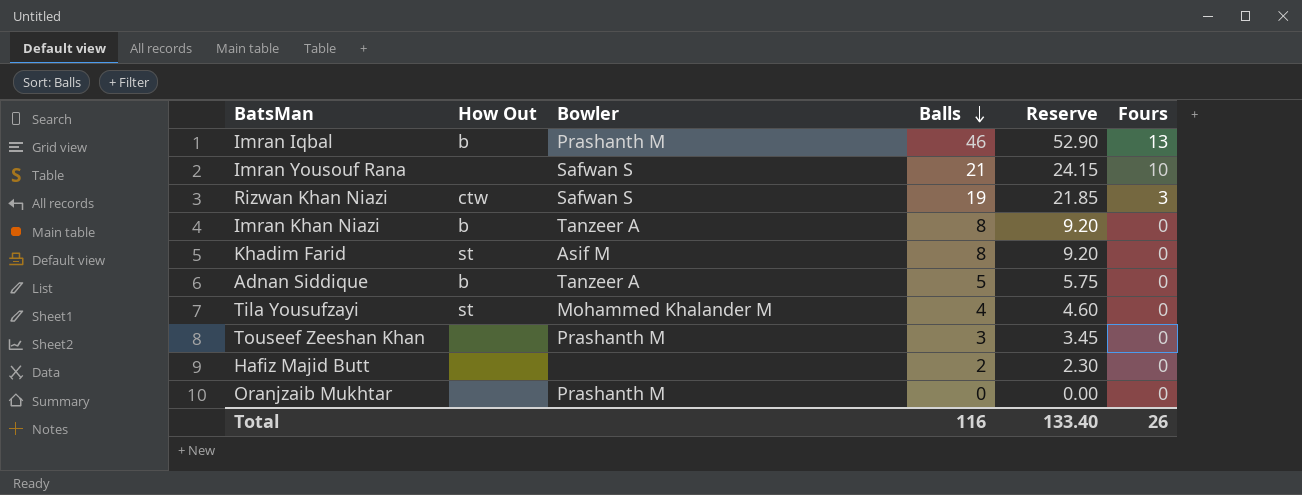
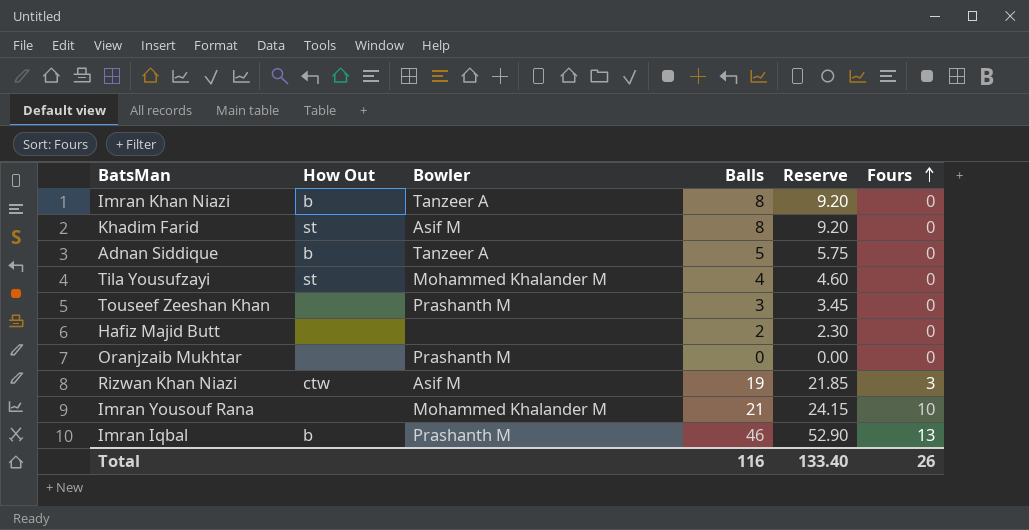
row order: Balls descending -> Fours ascending
Rizwan Khan Niazi | Bowler: Safwan S -> Asif M
Imran Yousouf Rana | Bowler: Safwan S -> Mohammed Khalander M

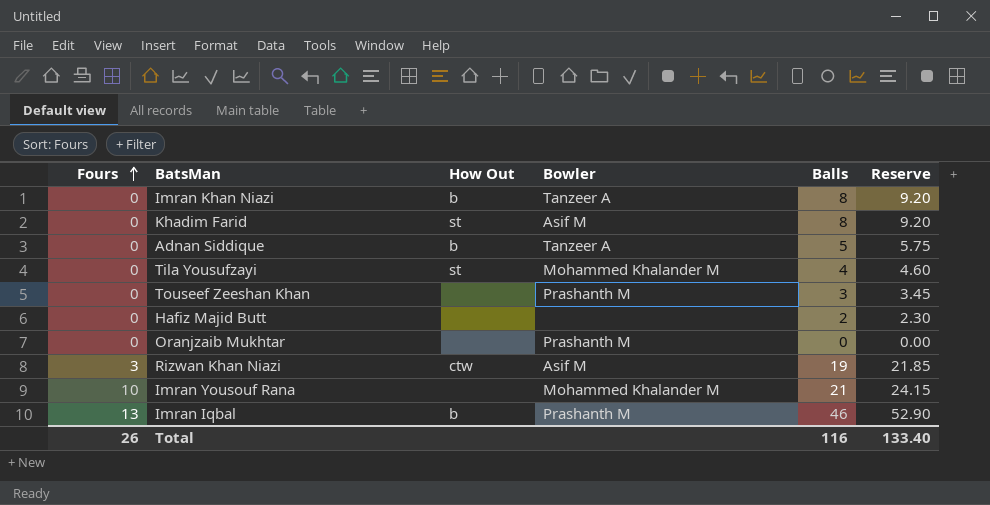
column Fours | position: 6 -> 1

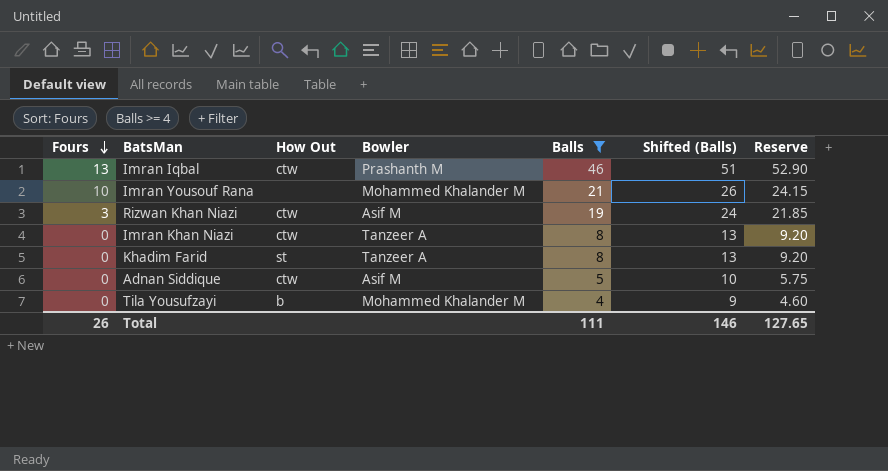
filter: none -> Balls >= 4
row order: Fours ascending -> Fours descending
column Shifted (Balls) | formula: none -> [Balls] + 5
Imran Iqbal | How Out: b -> ctw
Imran Khan Niazi | How Out: b -> ctw
Khadim Farid | Bowler: Asif M -> Tanzeer A
Adnan Siddique | How Out: b -> ctw
Adnan Siddique | Bowler: Tanzeer A -> Asif M
Tila Yousufzayi | How Out: st -> b
Total | Balls: 116 -> 111
Total | Reserve: 133.40 -> 127.65

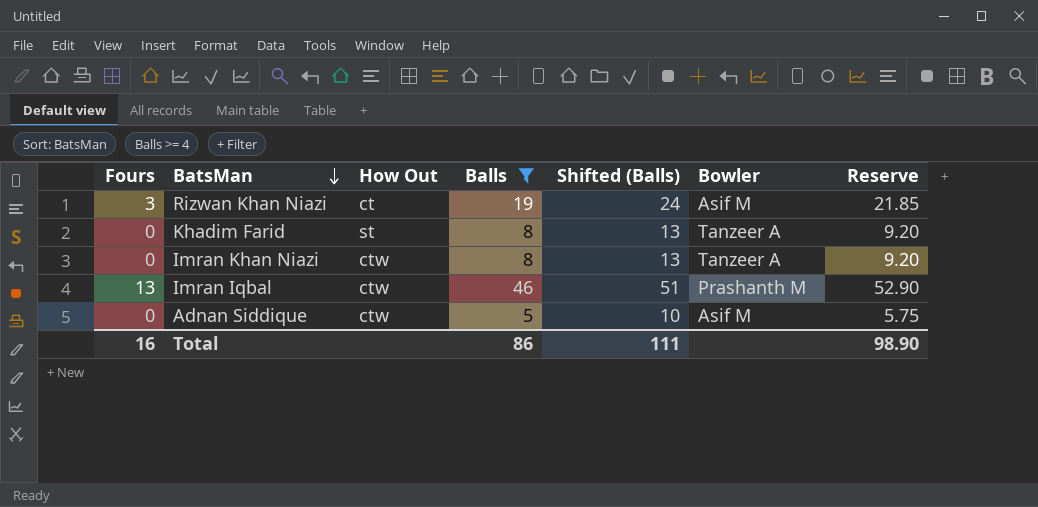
row order: Fours descending -> BatsMan descending
column Bowler | position: 4 -> 6
row Imran Yousouf Rana: 10 | none | Mohammed Khalander M | 21 | 26 | 24.15 -> none
row Tila Yousufzayi: 0 | b | Mohammed Khalander M | 4 | 9 | 4.60 -> none
Rizwan Khan Niazi | How Out: ctw -> ct
Total | Fours: 26 -> 16
Total | Balls: 111 -> 86
Total | Shifted (Balls): 146 -> 111
Total | Reserve: 127.65 -> 98.90

